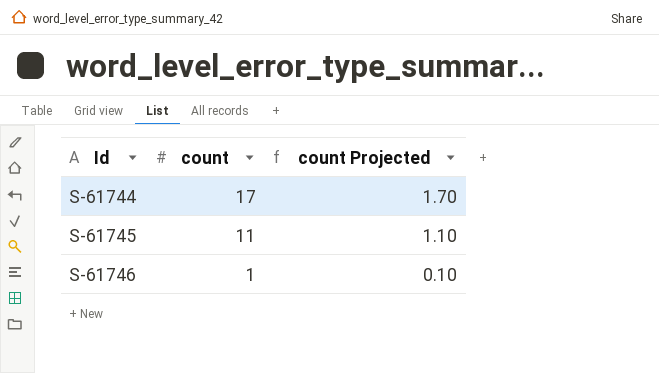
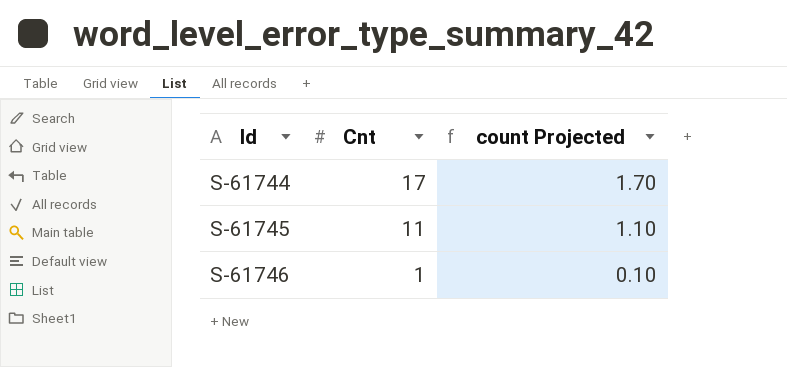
column name: count -> Cnt

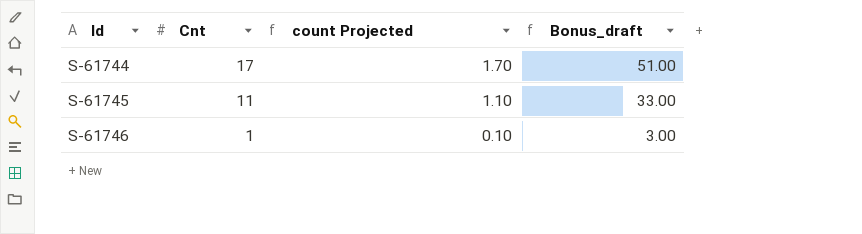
column Bonus_draft | formula: none -> [Cnt] * 3

